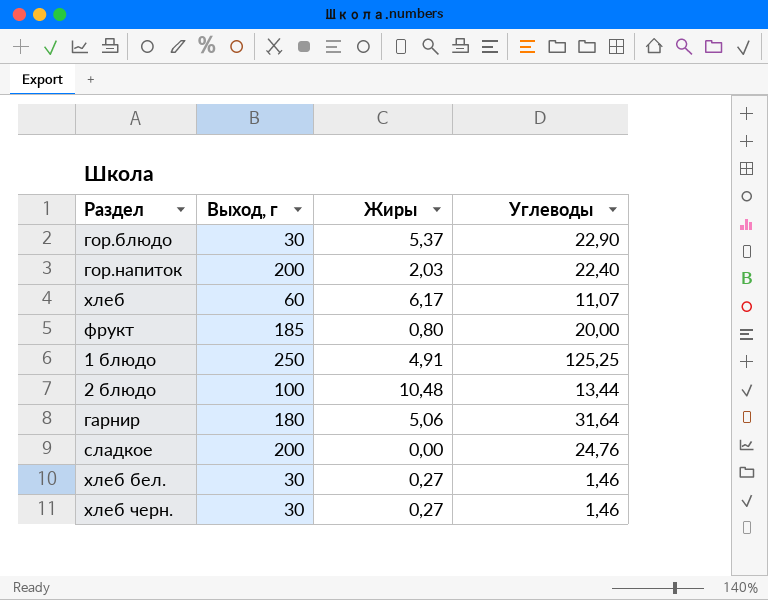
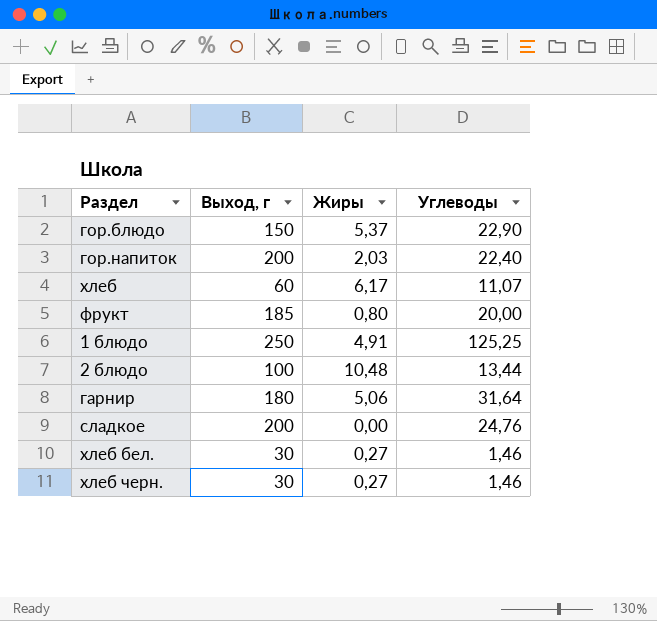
гор.блюдо | Выход, г: 30 -> 150

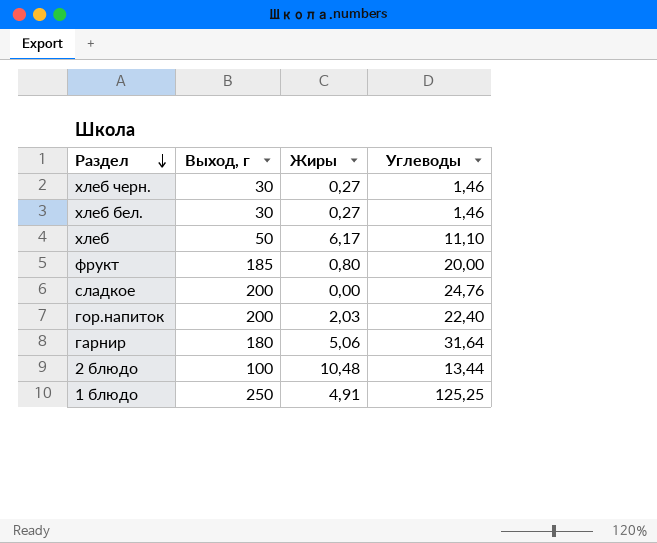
row order: none -> Раздел descending
row гор.блюдо: 150 | 5,37 | 22,90 -> none
хлеб | Выход, г: 60 -> 50
хлеб | Углеводы: 11,07 -> 11,10

